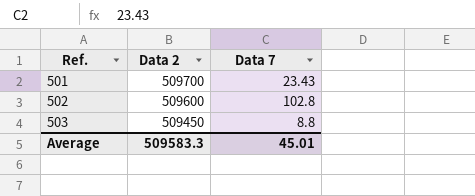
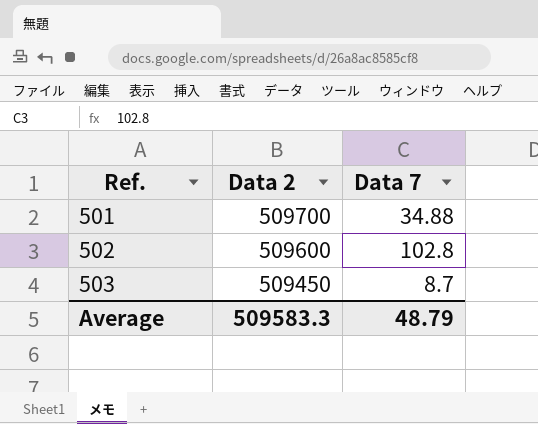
501 | Data 7: 23.43 -> 34.88
503 | Data 7: 8.8 -> 8.7
Average | Data 7: 45.01 -> 48.79

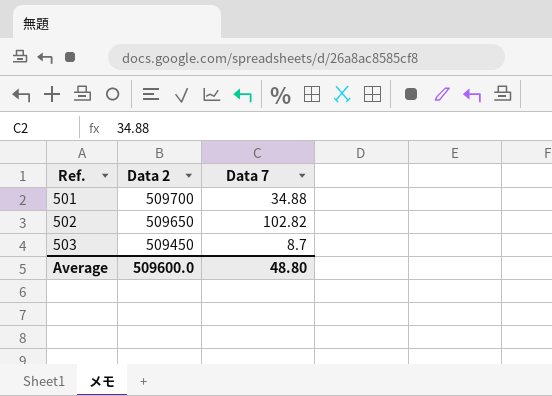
502 | Data 2: 509600 -> 509650
502 | Data 7: 102.8 -> 102.82
Average | Data 2: 509583.3 -> 509600.0
Average | Data 7: 48.79 -> 48.80

